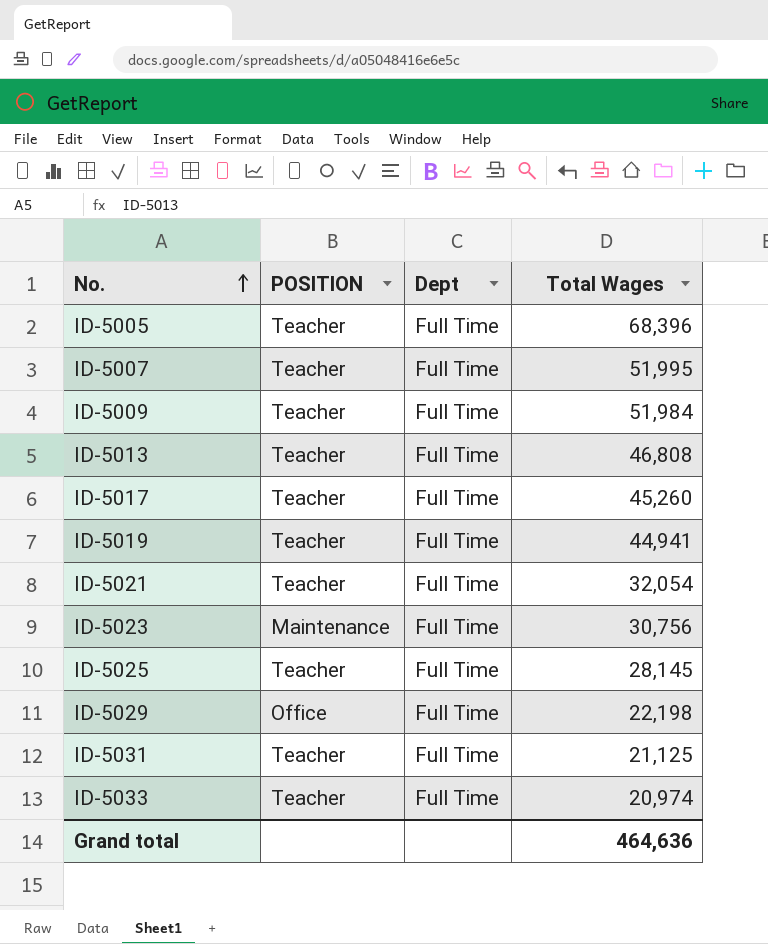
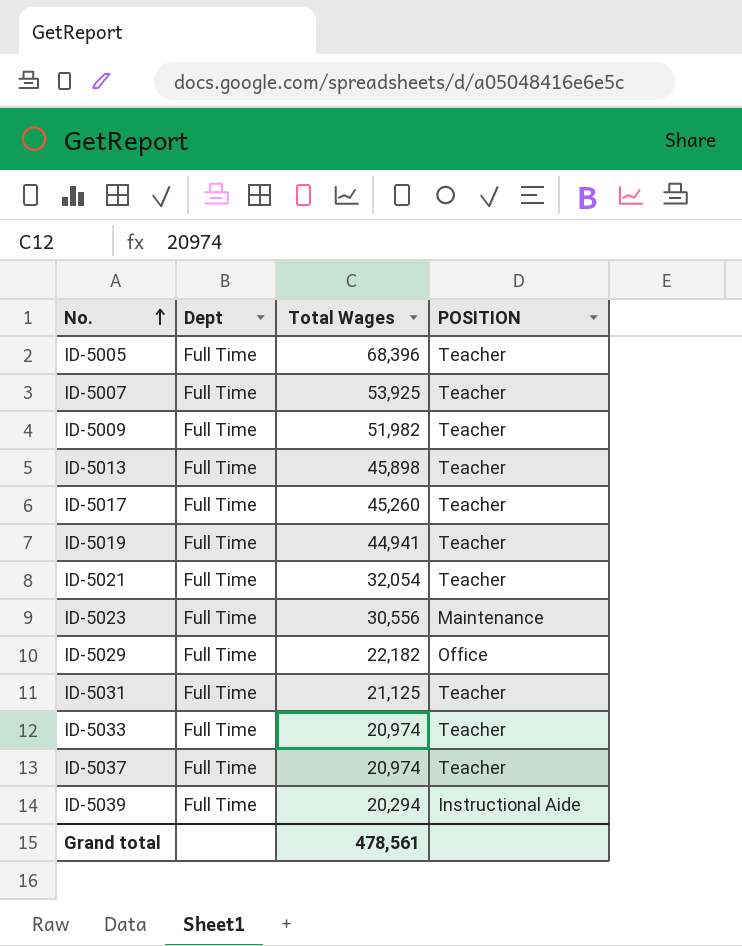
column POSITION | position: 2 -> 4
row ID-5025: Teacher | Full Time | 28,145 -> none
ID-5007 | Total Wages: 51,995 -> 53,925
ID-5009 | Total Wages: 51,984 -> 51,982
ID-5013 | Total Wages: 46,808 -> 45,898
ID-5023 | Total Wages: 30,756 -> 30,556
ID-5029 | Total Wages: 22,198 -> 22,182
row ID-5037: none -> Full Time | 20,974 | Teacher
row ID-5039: none -> Full Time | 20,294 | Instructional Aide
Grand total | Total Wages: 464,636 -> 478,561

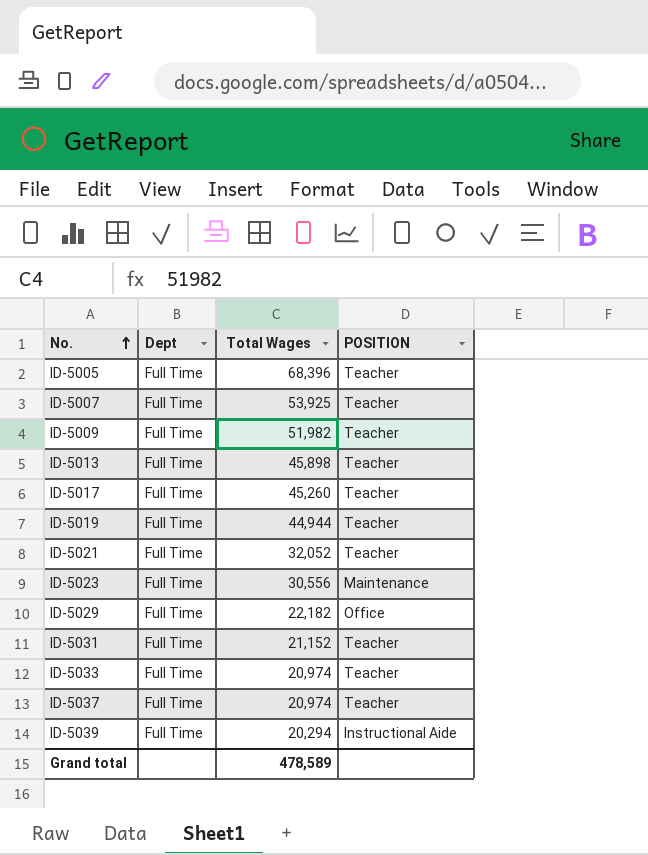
ID-5019 | Total Wages: 44,941 -> 44,944
ID-5021 | Total Wages: 32,054 -> 32,052
ID-5031 | Total Wages: 21,125 -> 21,152
Grand total | Total Wages: 478,561 -> 478,589

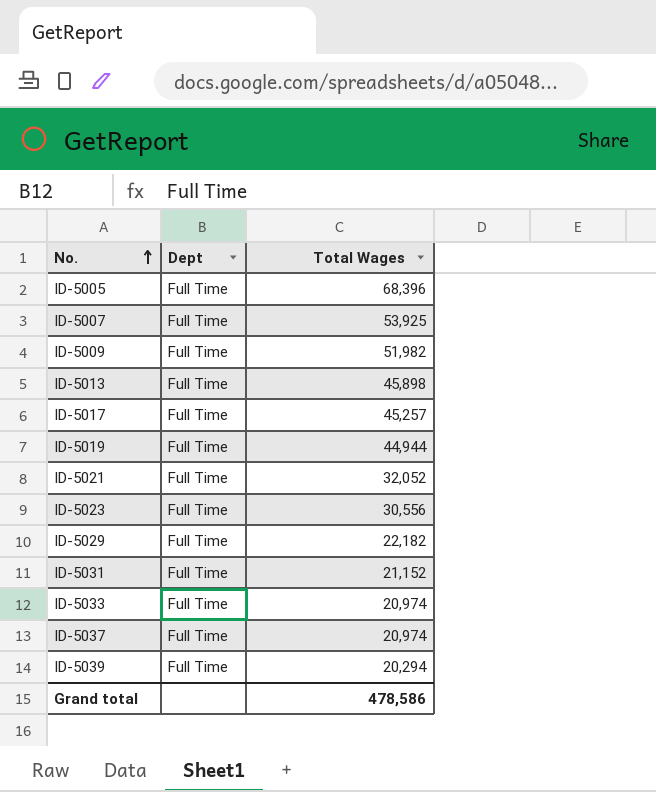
column POSITION | position: 4 -> none
ID-5017 | Total Wages: 45,260 -> 45,257
Grand total | Total Wages: 478,589 -> 478,586

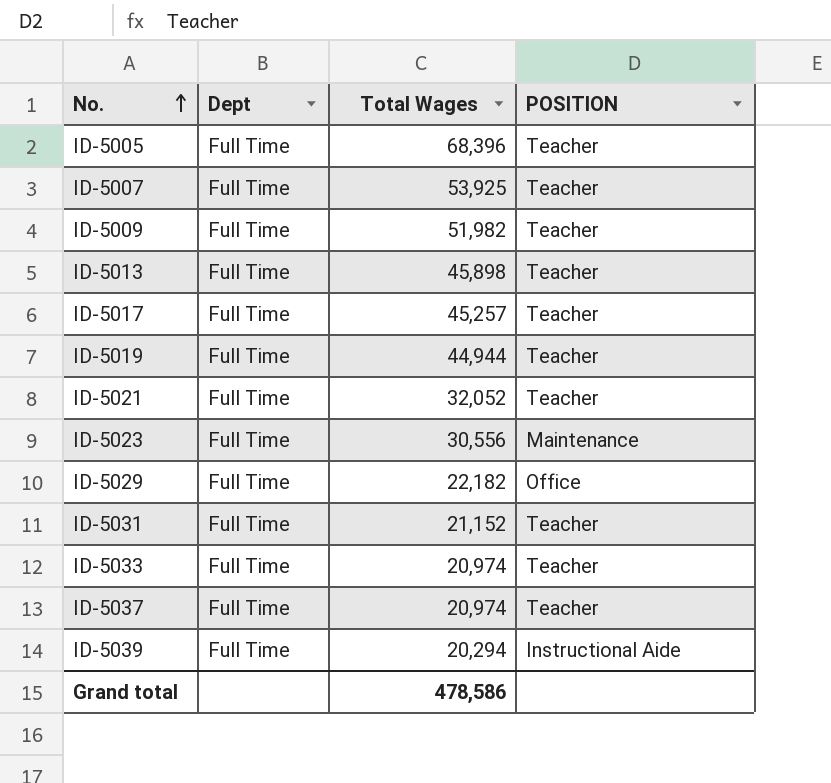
column POSITION | position: none -> 4

